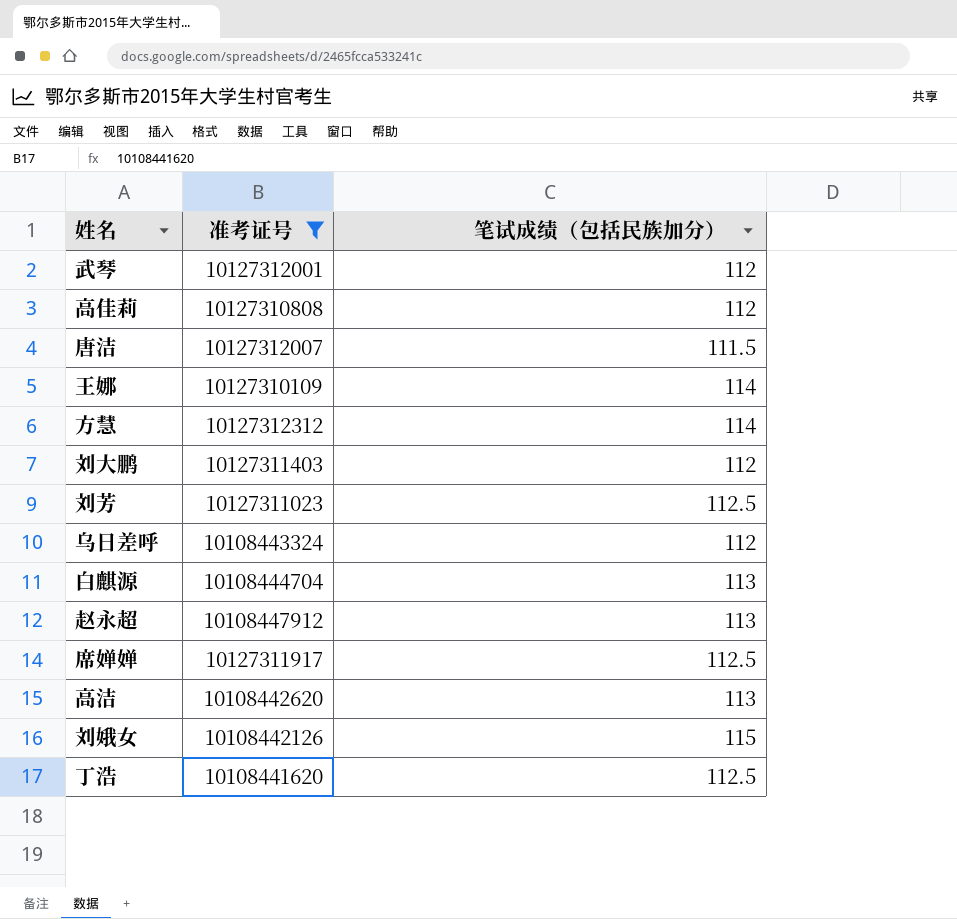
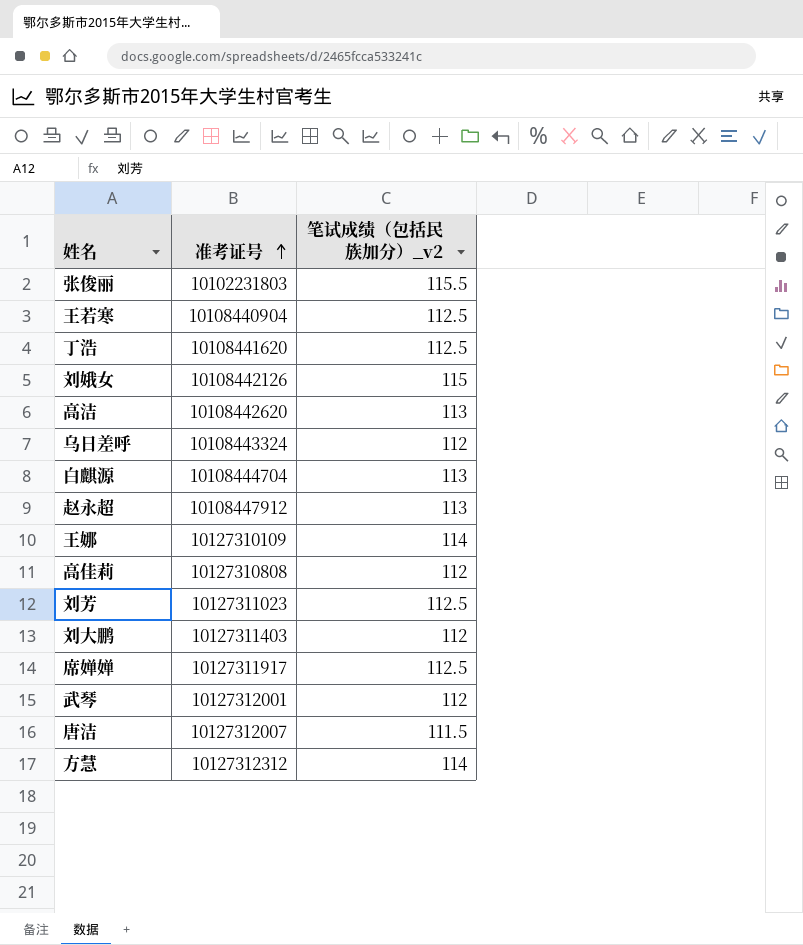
filter: 准考证号 >= 10108441620 -> none
row order: none -> 准考证号 ascending
column name: 笔试成绩（包括民族加分） -> 笔试成绩（包括民族加分）_v2

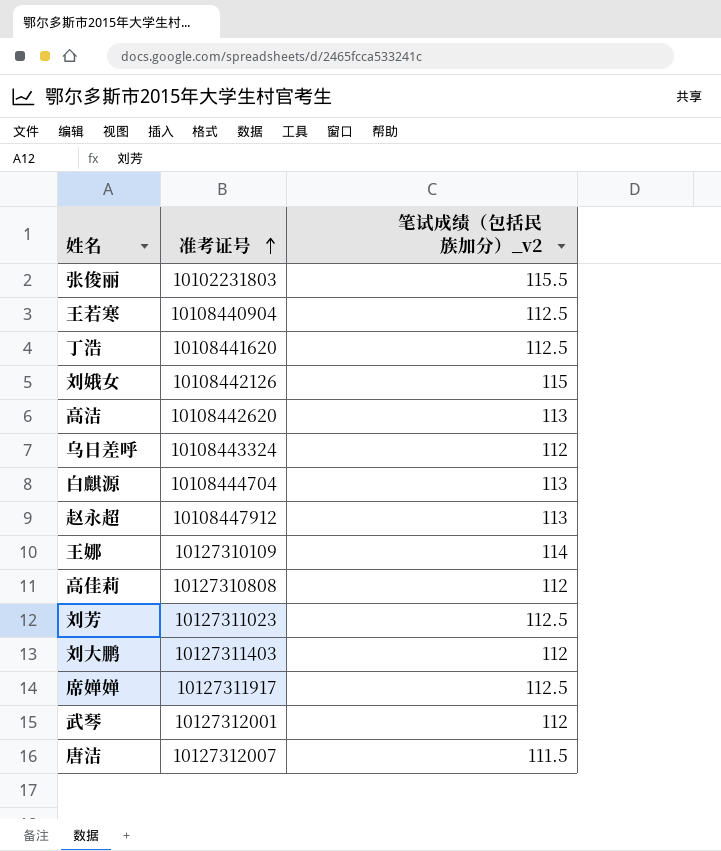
row 方慧: 10127312312 | 114 -> none

